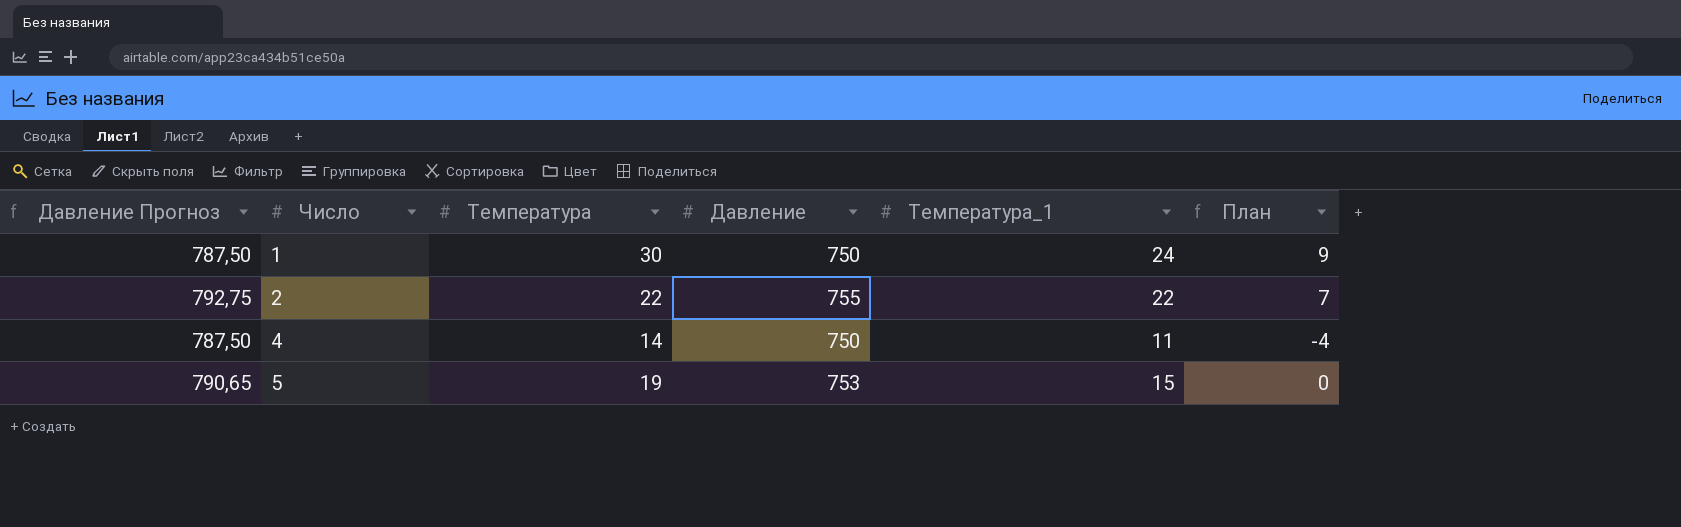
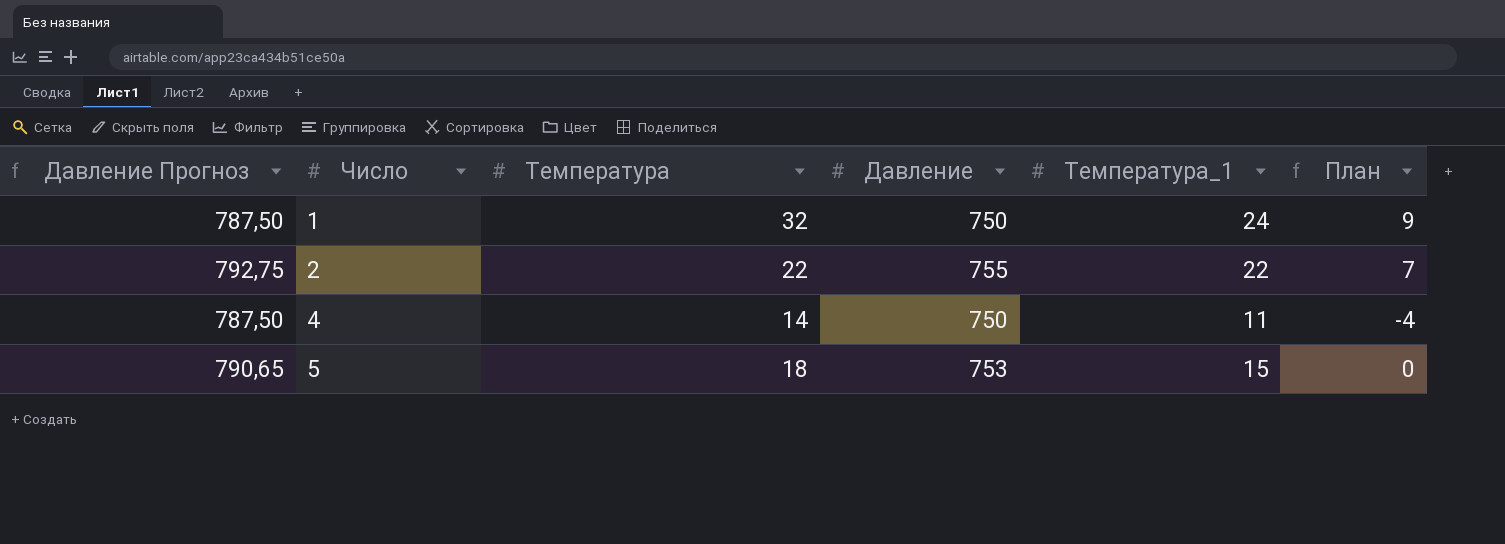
1 | Температура: 30 -> 32
5 | Температура: 19 -> 18

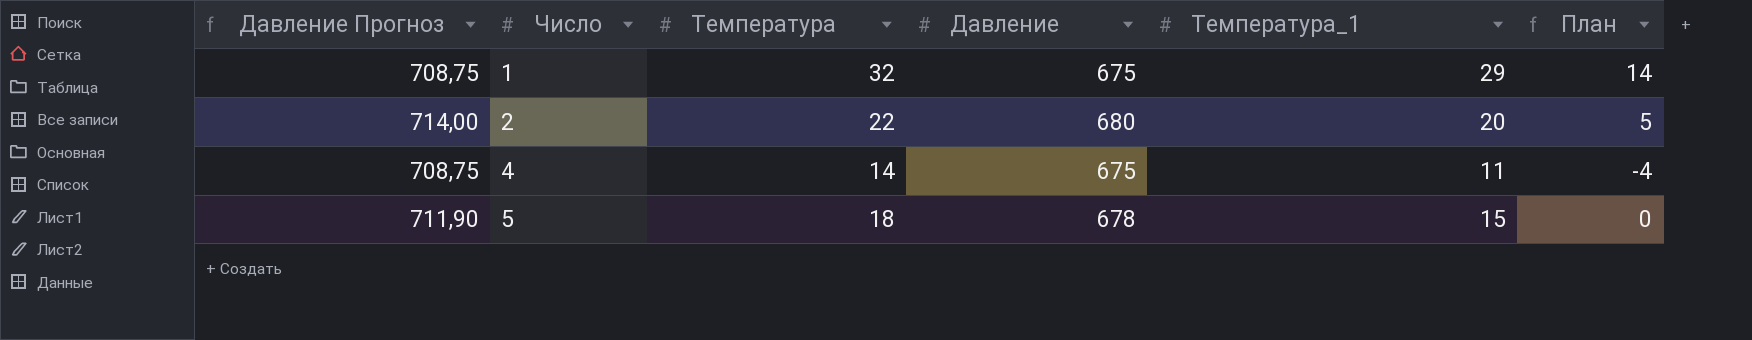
1 | Давление Прогноз: 787,50 -> 708,75
1 | Давление: 750 -> 675
1 | Температура_1: 24 -> 29
1 | План: 9 -> 14
2 | Давление Прогноз: 792,75 -> 714,00
2 | Давление: 755 -> 680
2 | Температура_1: 22 -> 20
2 | План: 7 -> 5
4 | Давление Прогноз: 787,50 -> 708,75
4 | Давление: 750 -> 675
5 | Давление Прогноз: 790,65 -> 711,90
5 | Давление: 753 -> 678

